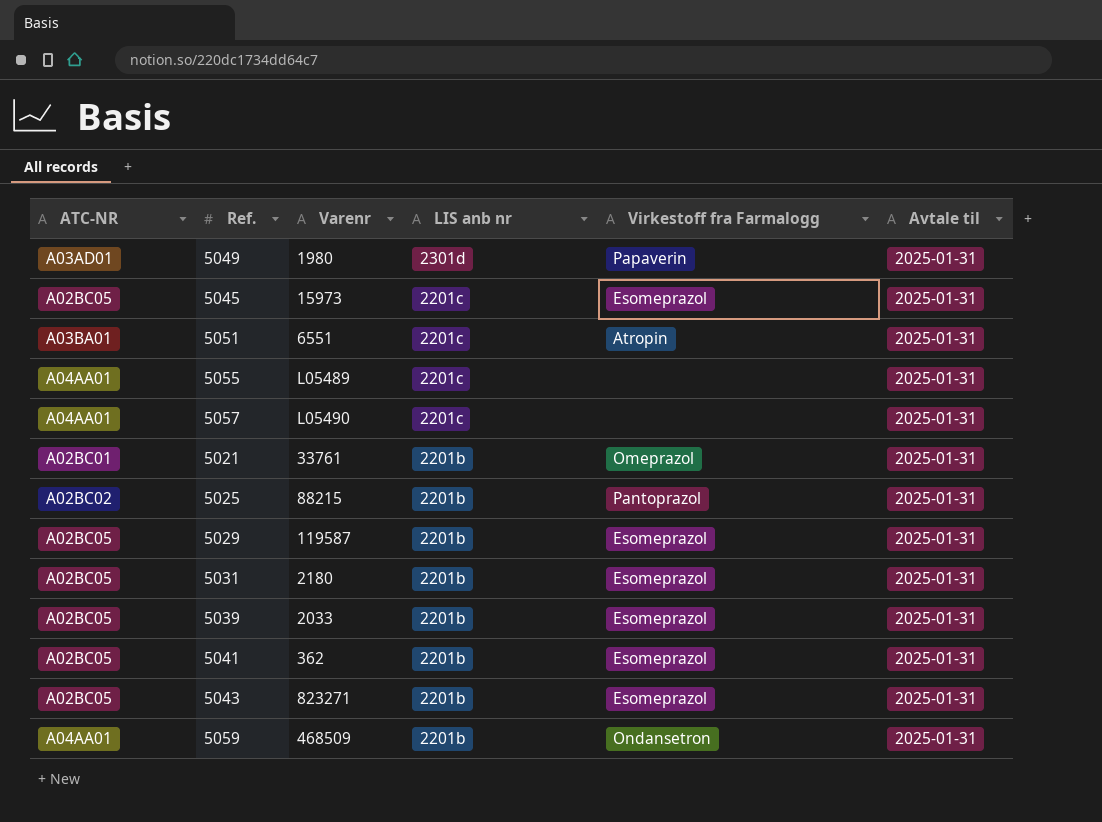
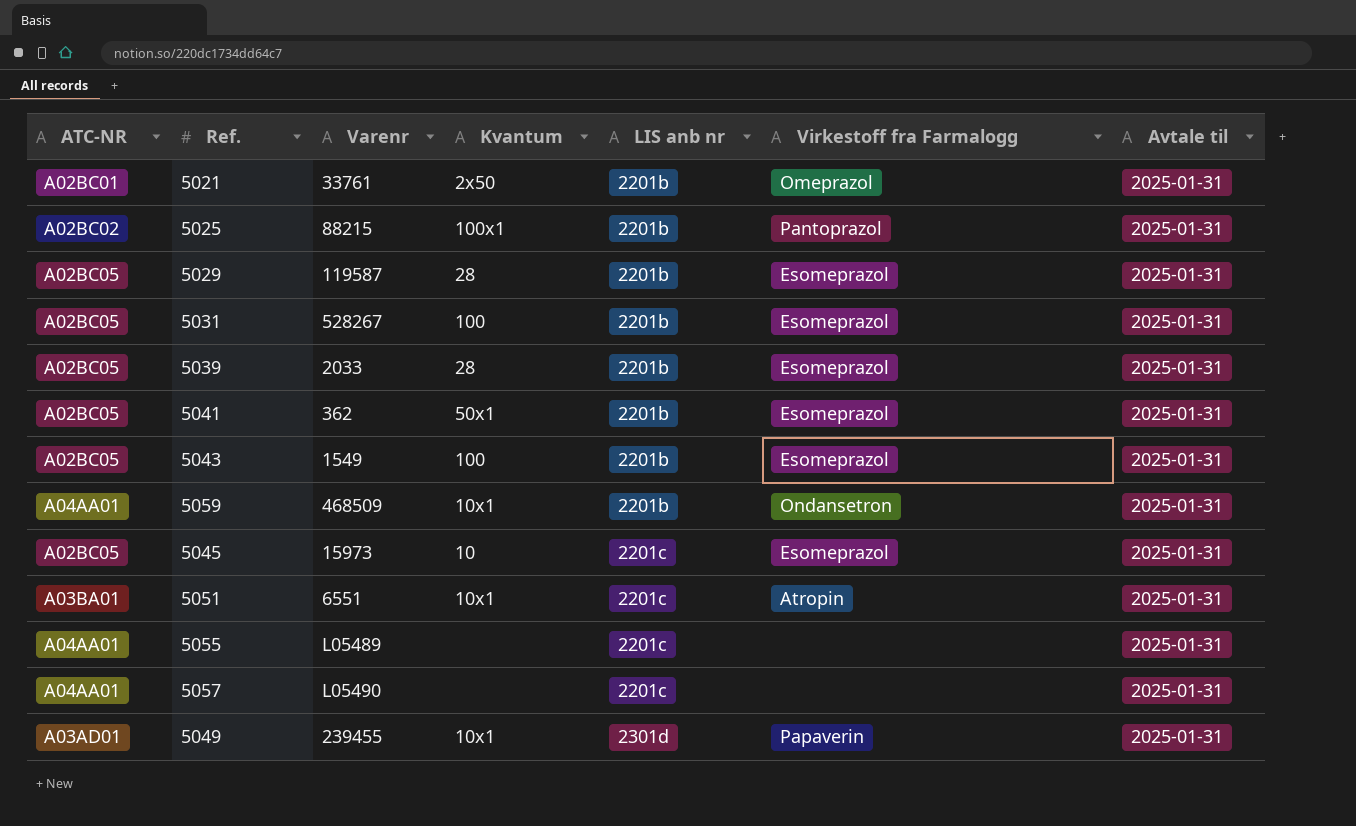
row order: LIS anb nr descending -> LIS anb nr ascending
column Kvantum | position: none -> 4
5031 | Varenr: 2180 -> 528267
5043 | Varenr: 823271 -> 1549
5049 | Varenr: 1980 -> 239455

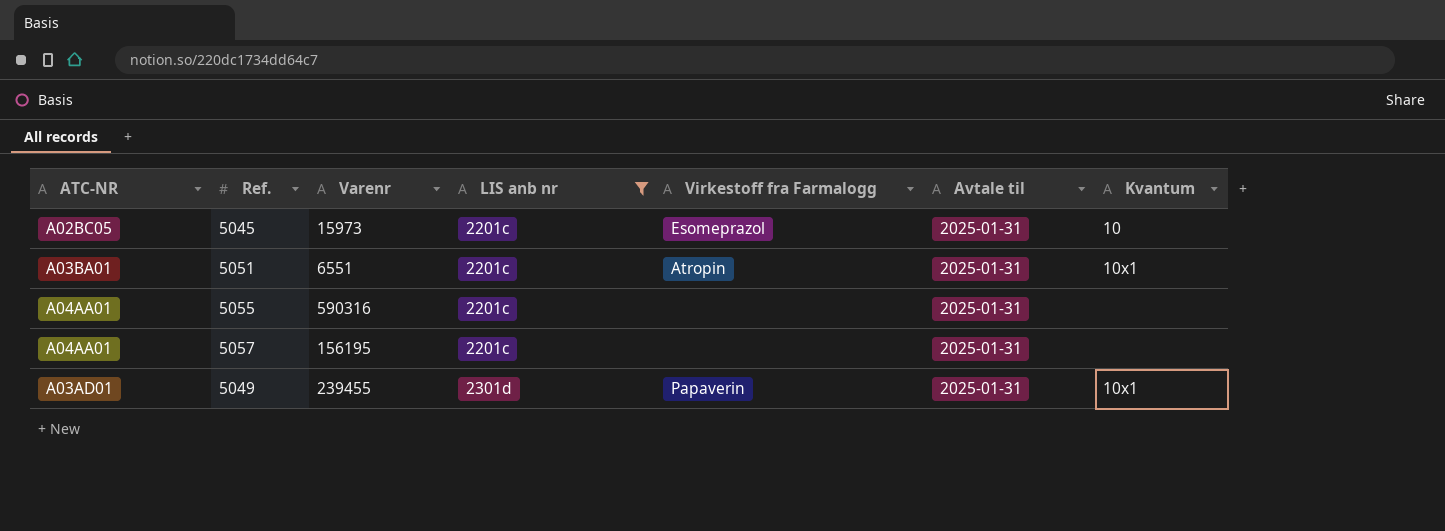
filter: none -> LIS anb nr != 2201b
column Kvantum | position: 4 -> 7
5055 | Varenr: L05489 -> 590316
5057 | Varenr: L05490 -> 156195

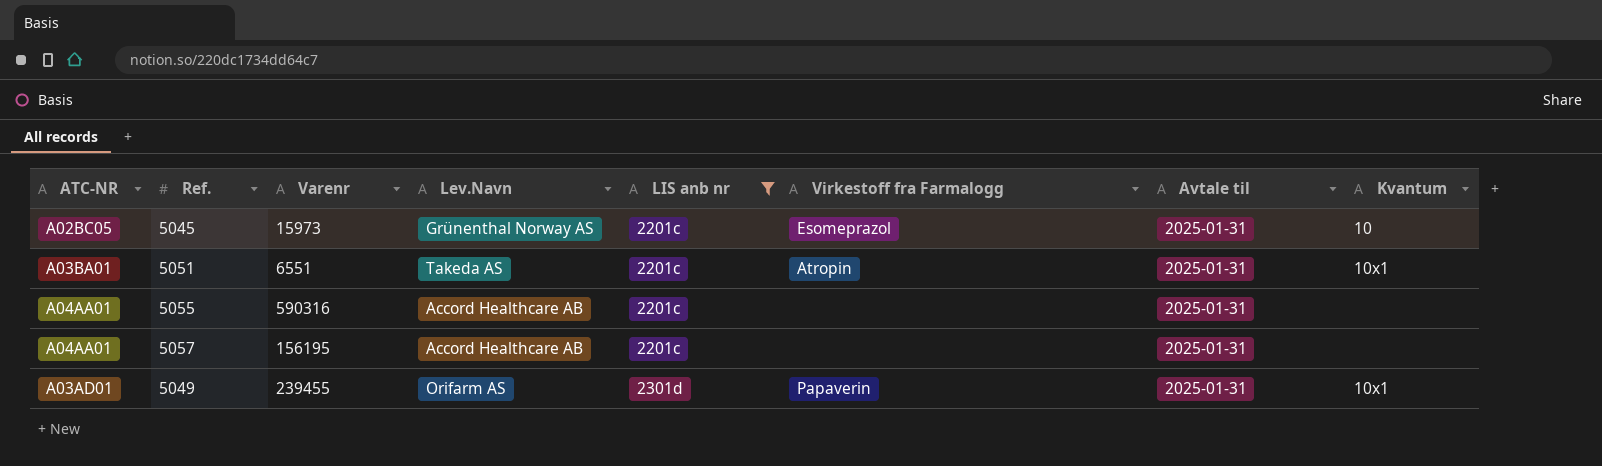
column Lev.Navn | position: none -> 4

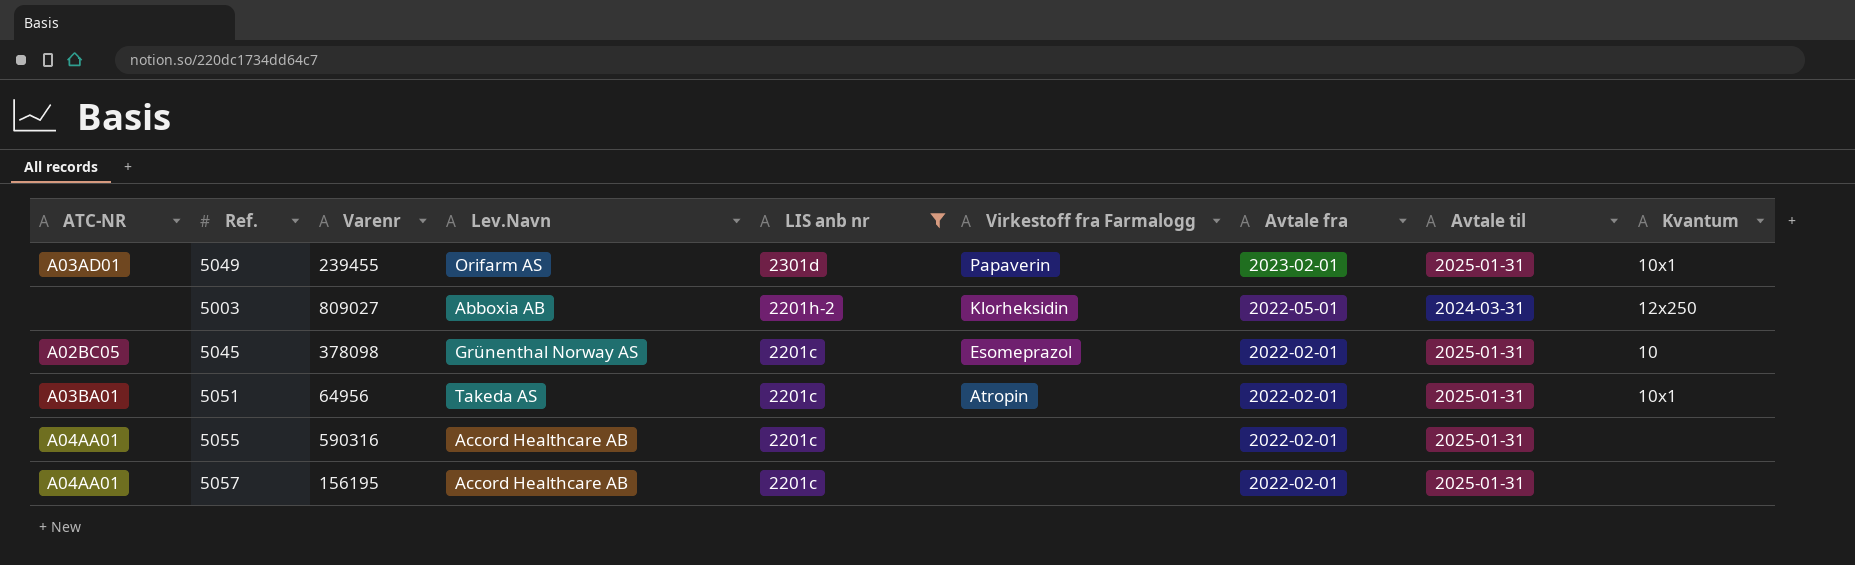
row order: LIS anb nr ascending -> LIS anb nr descending
column Avtale fra | position: none -> 7
row 5003: none -> none | 809027 | Abboxia AB | 2201h-2 | Klorheksidin | 2022-05-01 | 2024-03-31 | 12x250
5045 | Varenr: 15973 -> 378098
5051 | Varenr: 6551 -> 64956

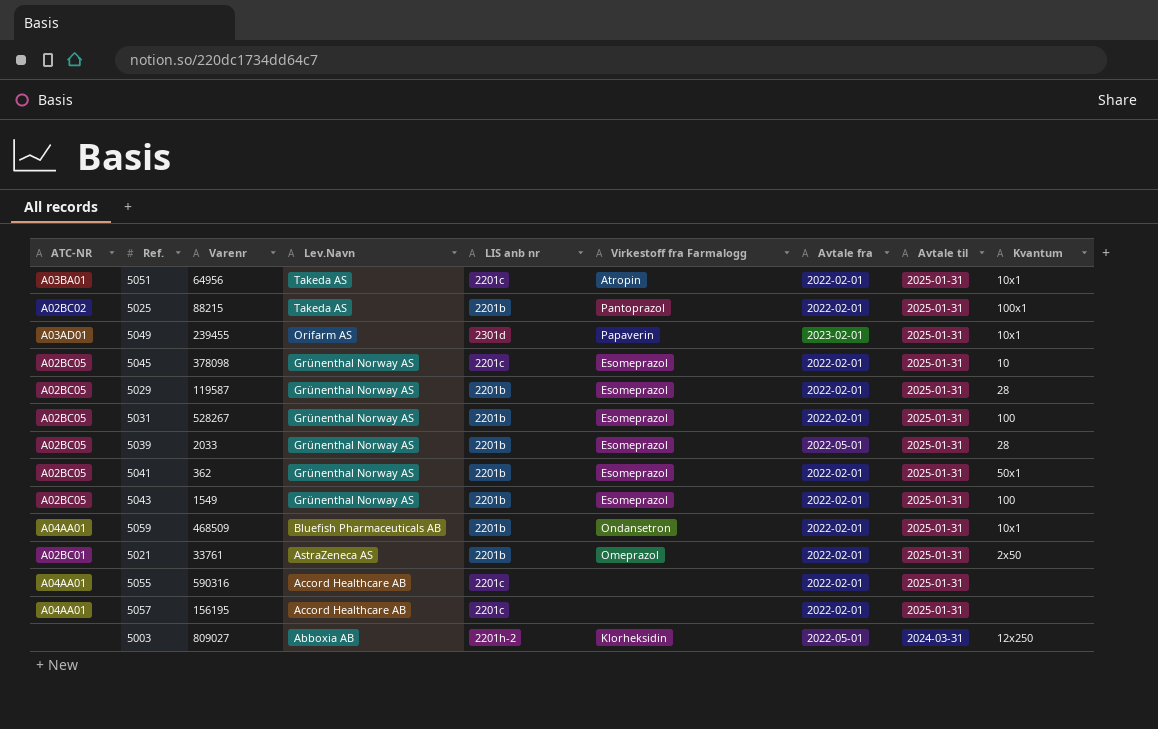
filter: LIS anb nr != 2201b -> none
row order: LIS anb nr descending -> Lev.Navn descending

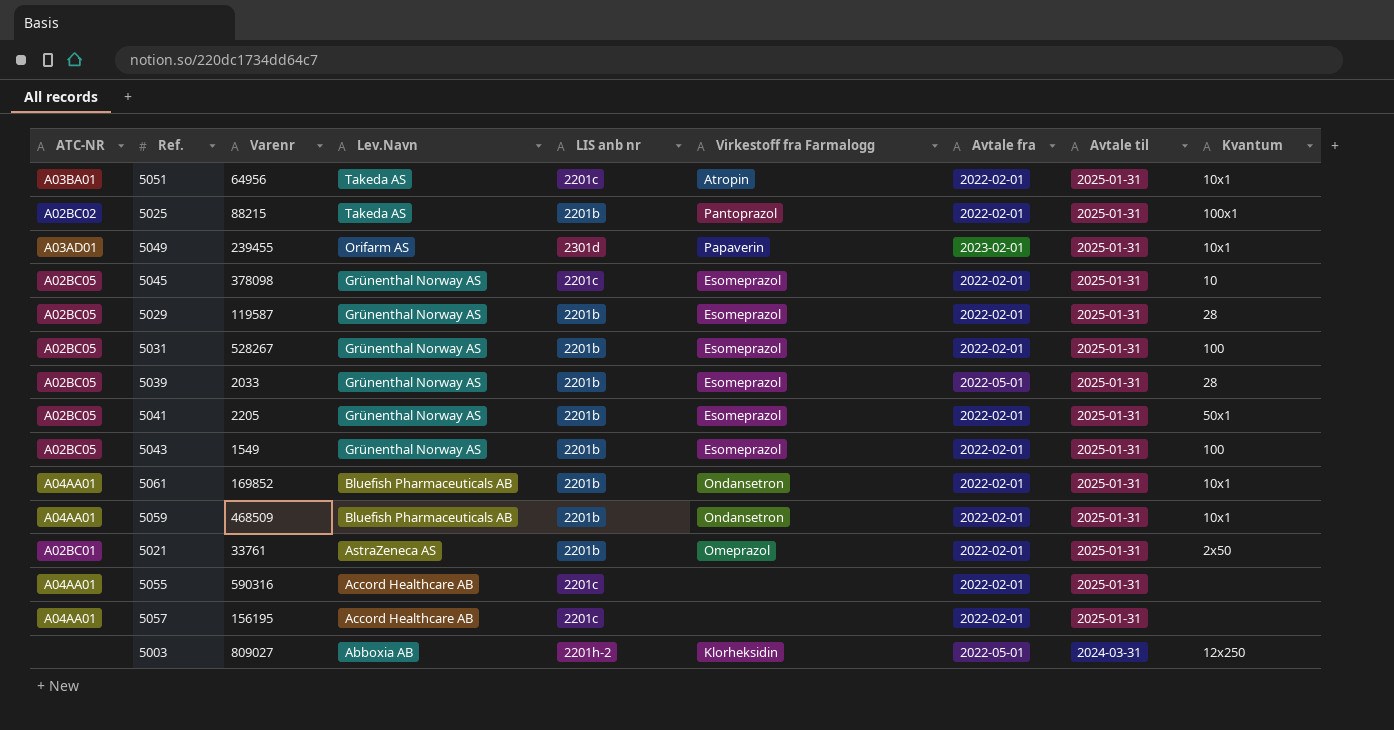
5041 | Varenr: 362 -> 2205
row 5061: none -> A04AA01 | 169852 | Bluefish Pharmaceuticals AB | 2201b | Ondansetron | 2022-02-01 | 2025-01-31 | 10x1

